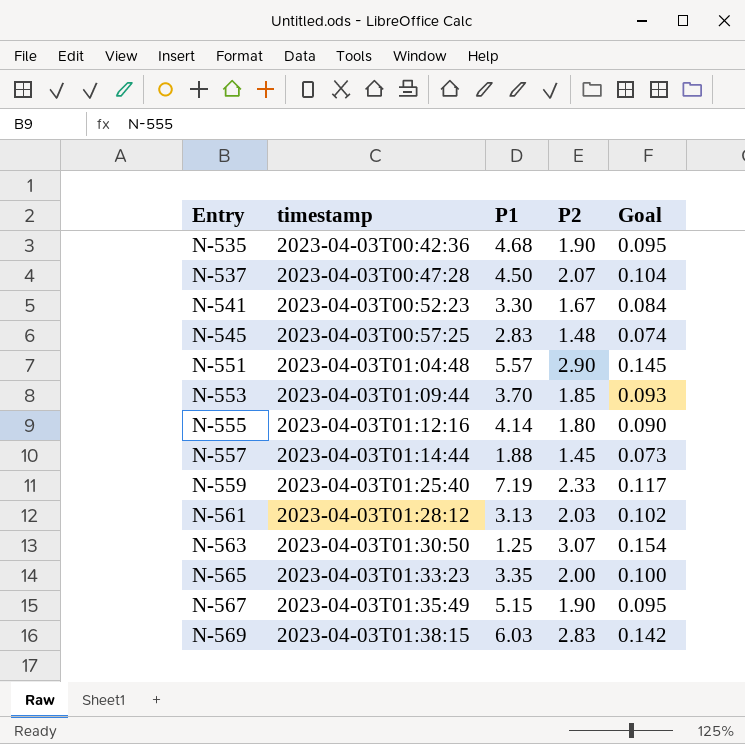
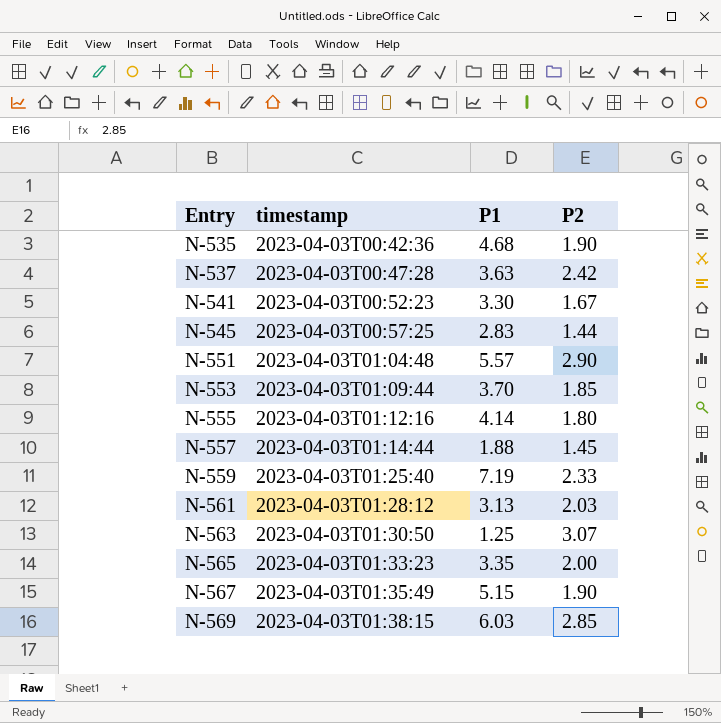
column Goal | formula: [P2] * 0.05 -> none
N-537 | P1: 4.50 -> 3.63
N-537 | P2: 2.07 -> 2.42
N-545 | P2: 1.48 -> 1.44
N-569 | P2: 2.83 -> 2.85

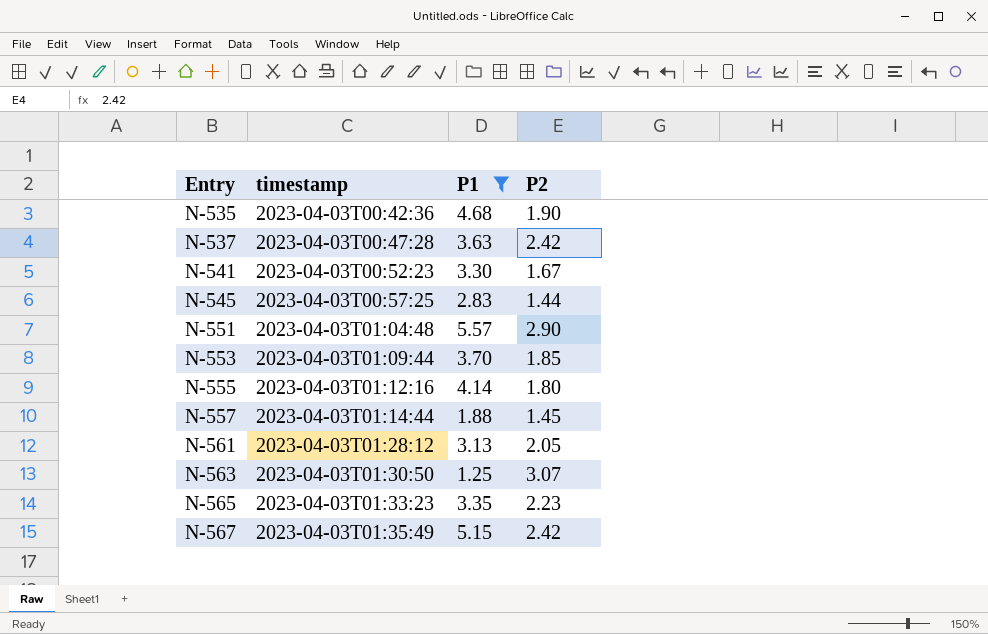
filter: none -> P1 <= 5.57
N-561 | P2: 2.03 -> 2.05
N-565 | P2: 2.00 -> 2.23
N-567 | P2: 1.90 -> 2.42

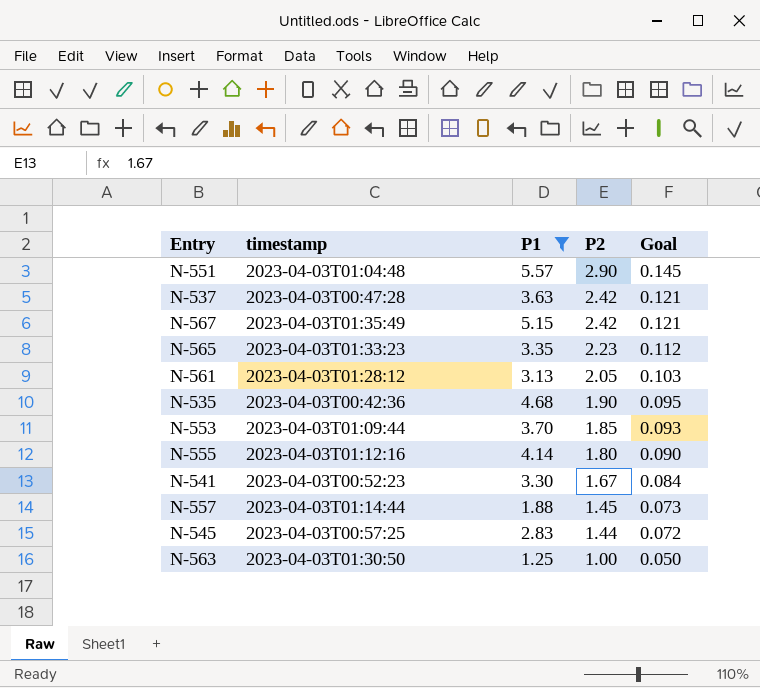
row order: Entry ascending -> P2 descending
column Goal | formula: none -> [P2] * 0.05
N-563 | P2: 3.07 -> 1.00

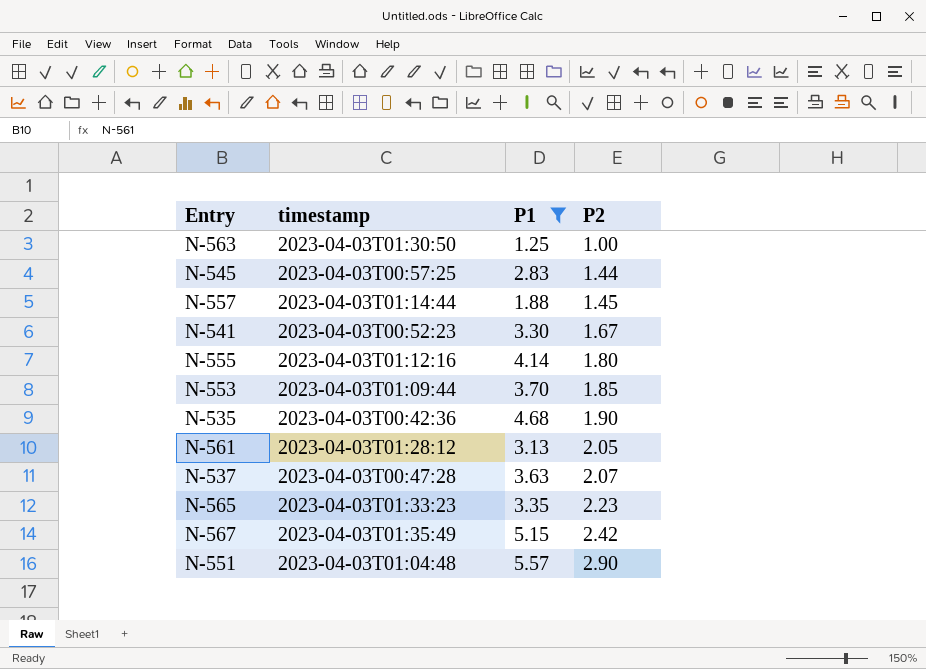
row order: P2 descending -> P2 ascending
column Goal | formula: [P2] * 0.05 -> none
N-537 | P2: 2.42 -> 2.07

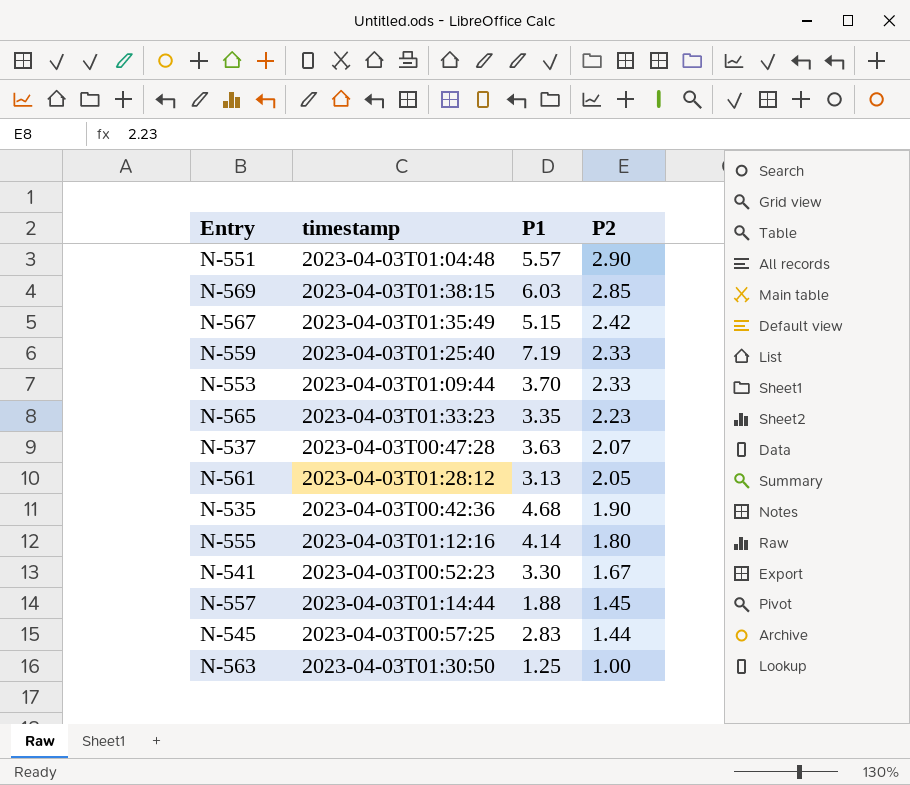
filter: P1 <= 5.57 -> none
row order: P2 ascending -> P2 descending
N-553 | P2: 1.85 -> 2.33

